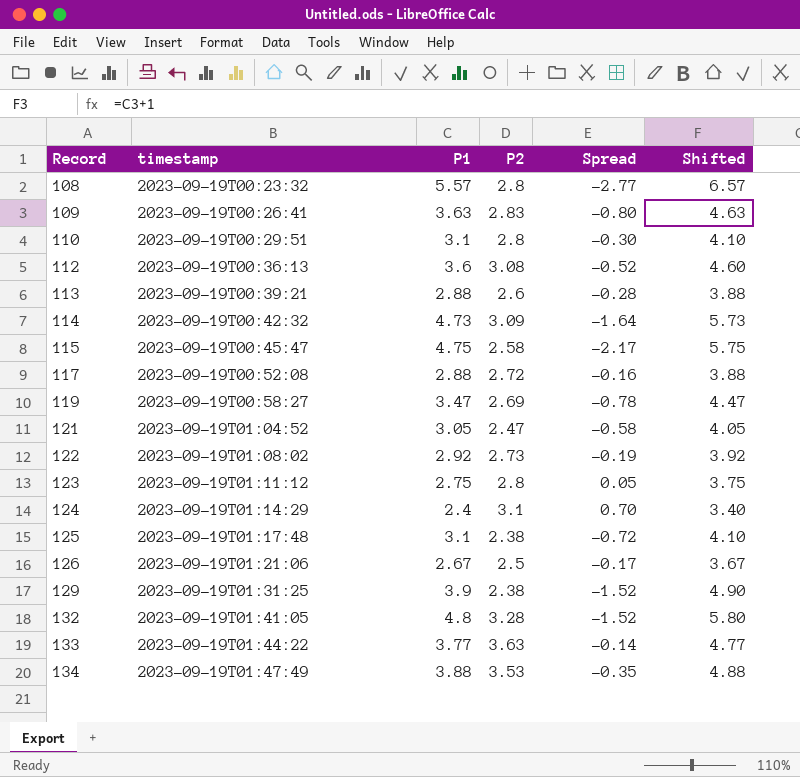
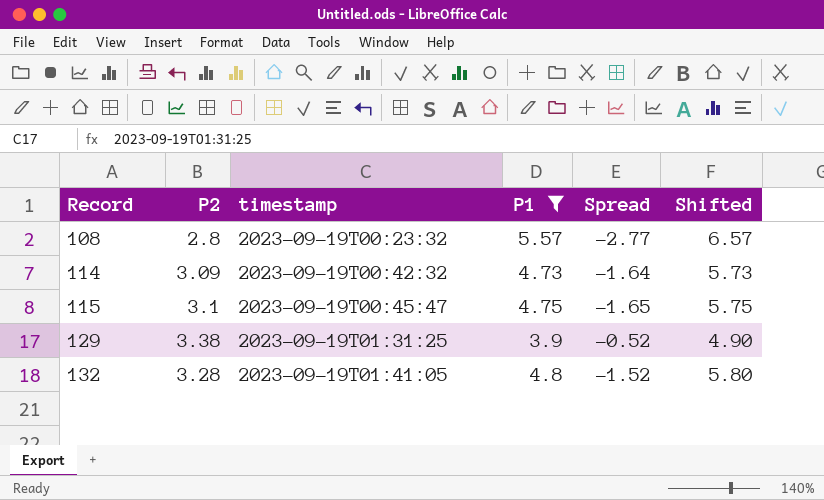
filter: none -> P1 >= 3.9
column P2 | position: 4 -> 2
115 | P2: 2.58 -> 3.1
115 | Spread: -2.17 -> -1.65
129 | P2: 2.38 -> 3.38
129 | Spread: -1.52 -> -0.52

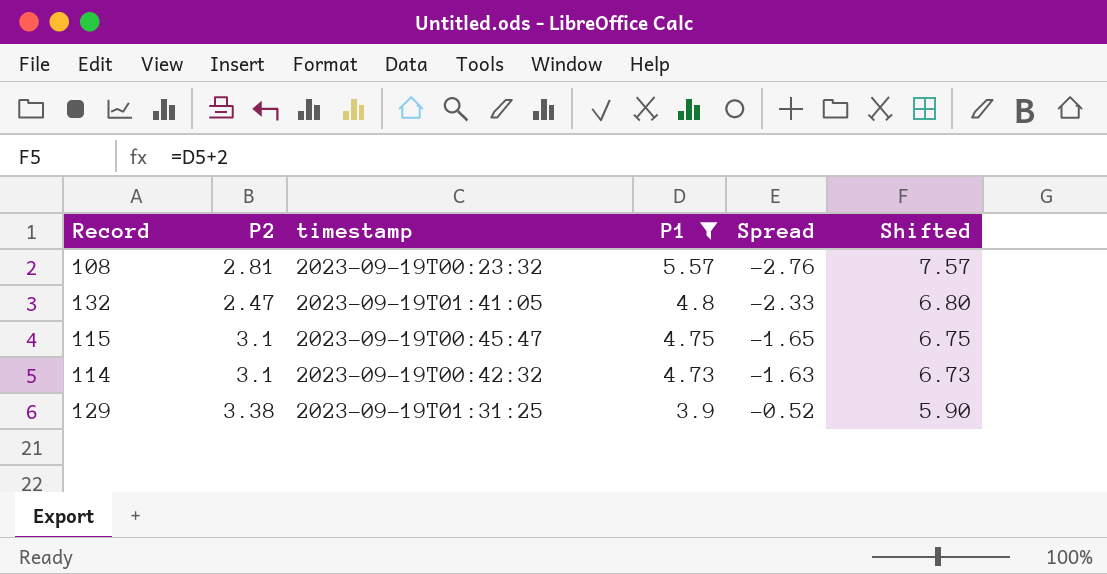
row order: Record ascending -> P1 descending
column Shifted | formula: [P1] + 1 -> [P1] + 2
108 | P2: 2.8 -> 2.81
108 | Spread: -2.77 -> -2.76
132 | P2: 3.28 -> 2.47
132 | Spread: -1.52 -> -2.33
114 | P2: 3.09 -> 3.1
114 | Spread: -1.64 -> -1.63

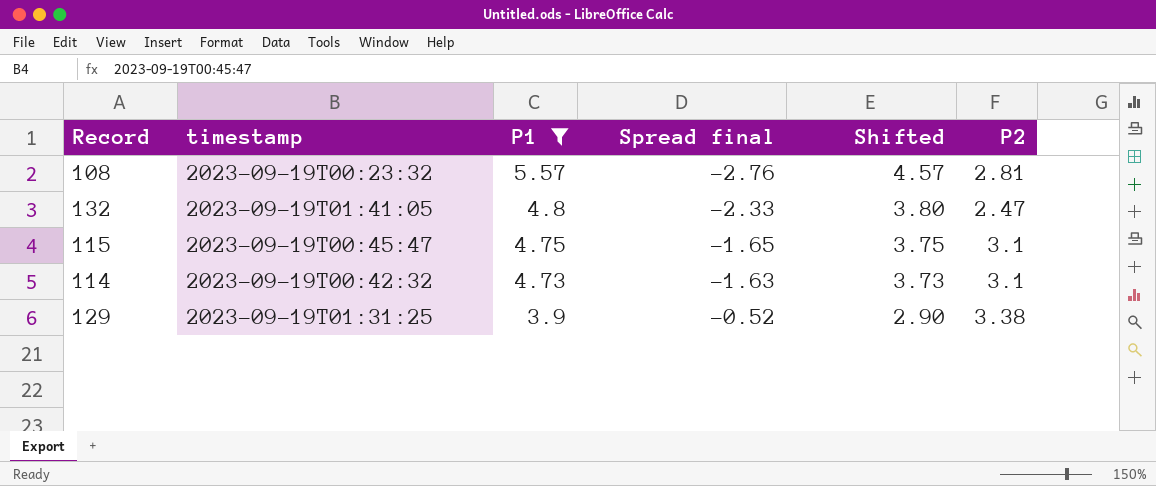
column name: Spread -> Spread final
column Shifted | formula: [P1] + 2 -> [P1] - 1
column P2 | position: 2 -> 6

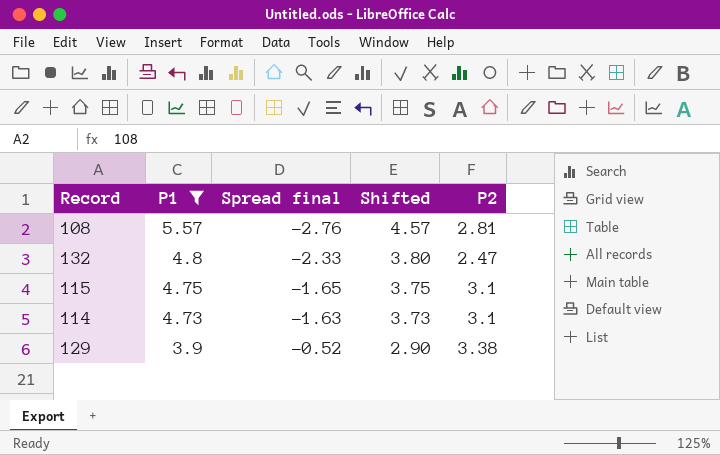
column timestamp | position: 2 -> none

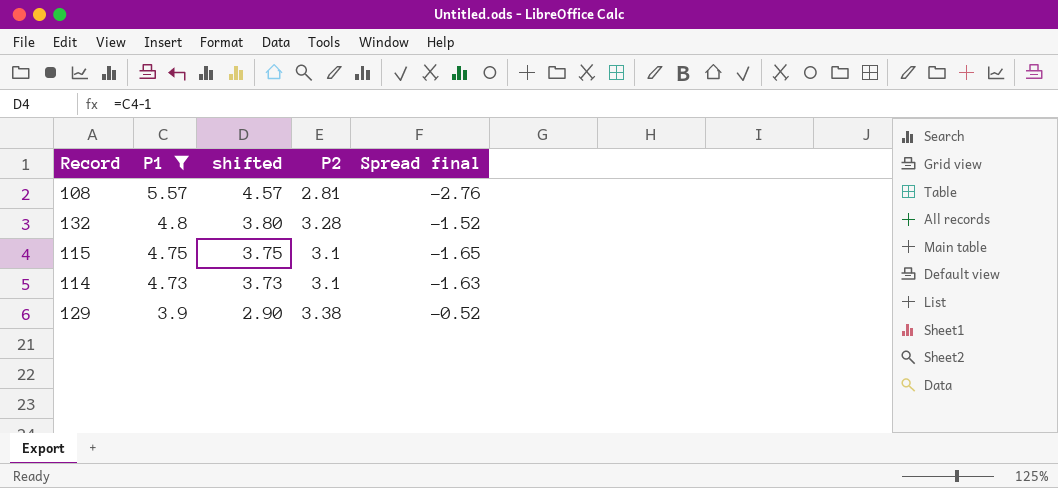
column name: Shifted -> shifted
column Spread final | position: 3 -> 5
132 | P2: 2.47 -> 3.28
132 | Spread final: -2.33 -> -1.52

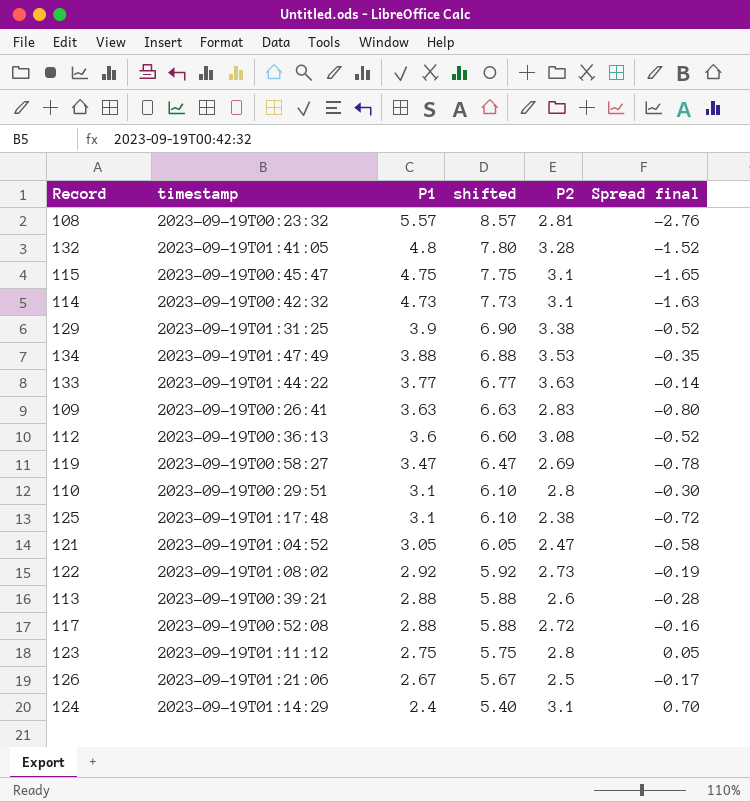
filter: P1 >= 3.9 -> none
column timestamp | position: none -> 2
column shifted | formula: [P1] - 1 -> [P1] + 3

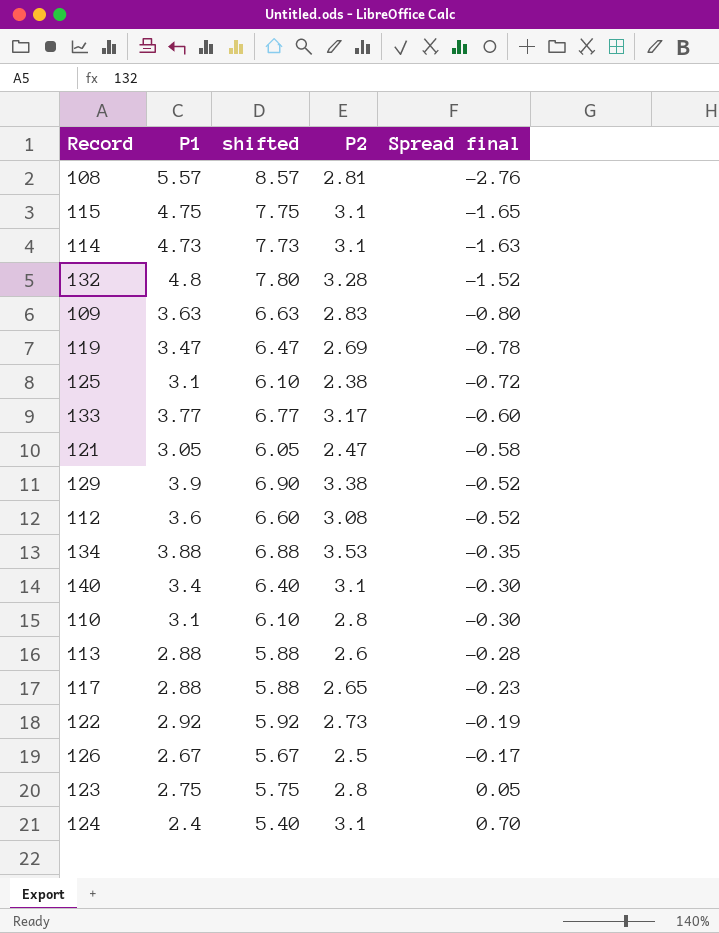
row order: P1 descending -> Spread final ascending
column timestamp | position: 2 -> none
133 | P2: 3.63 -> 3.17
133 | Spread final: -0.14 -> -0.60
row 140: none -> 3.4 | 6.40 | 3.1 | -0.30
117 | P2: 2.72 -> 2.65
117 | Spread final: -0.16 -> -0.23

